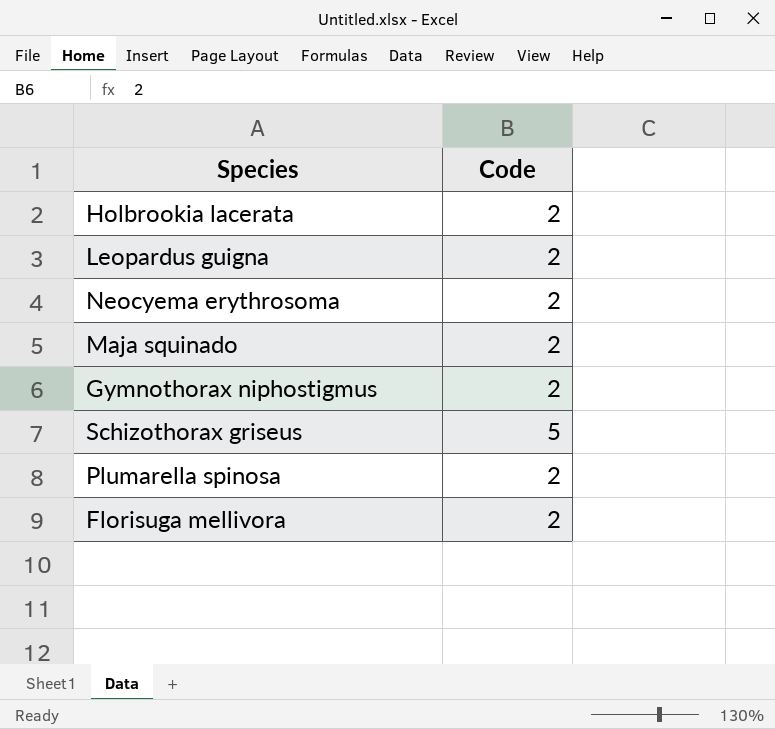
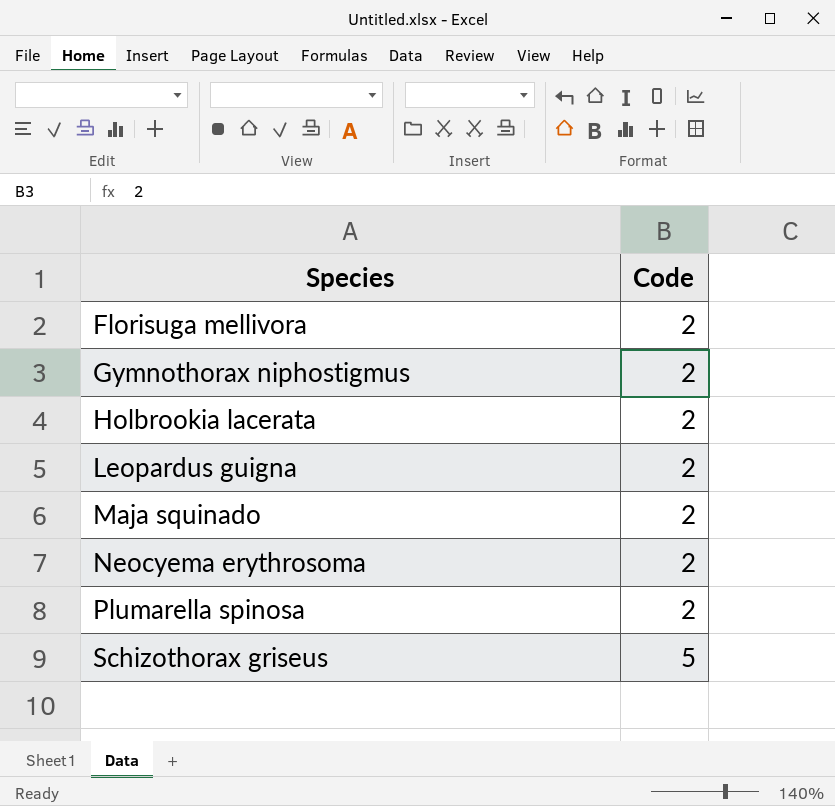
row order: none -> Species ascending

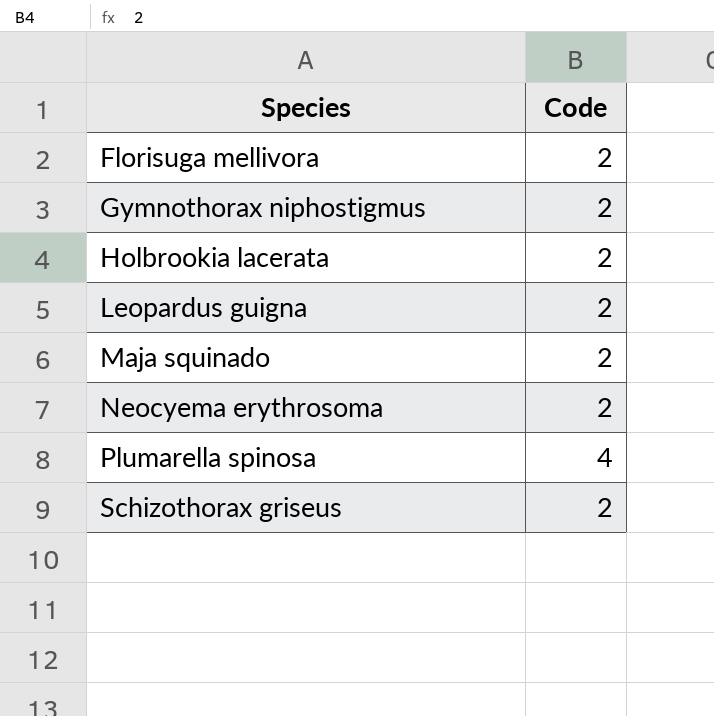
Plumarella spinosa | Code: 2 -> 4
Schizothorax griseus | Code: 5 -> 2

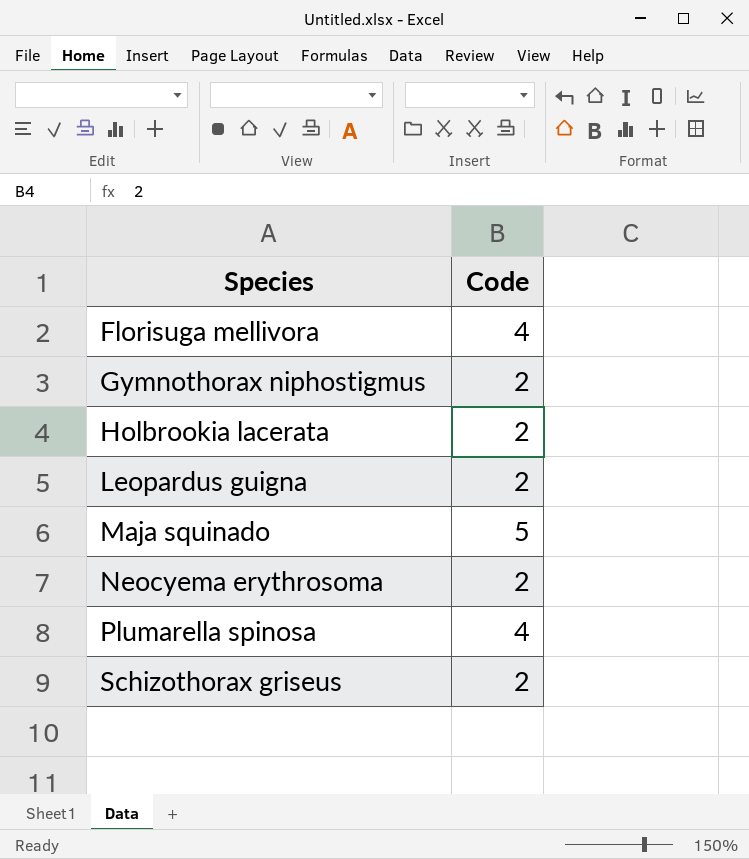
Florisuga mellivora | Code: 2 -> 4
Maja squinado | Code: 2 -> 5

